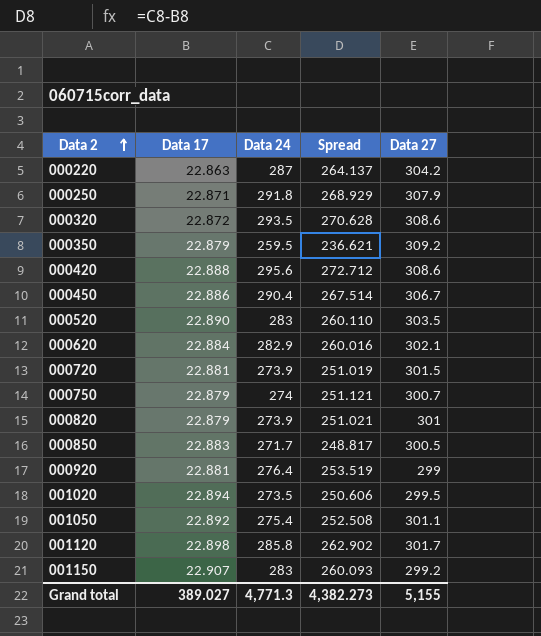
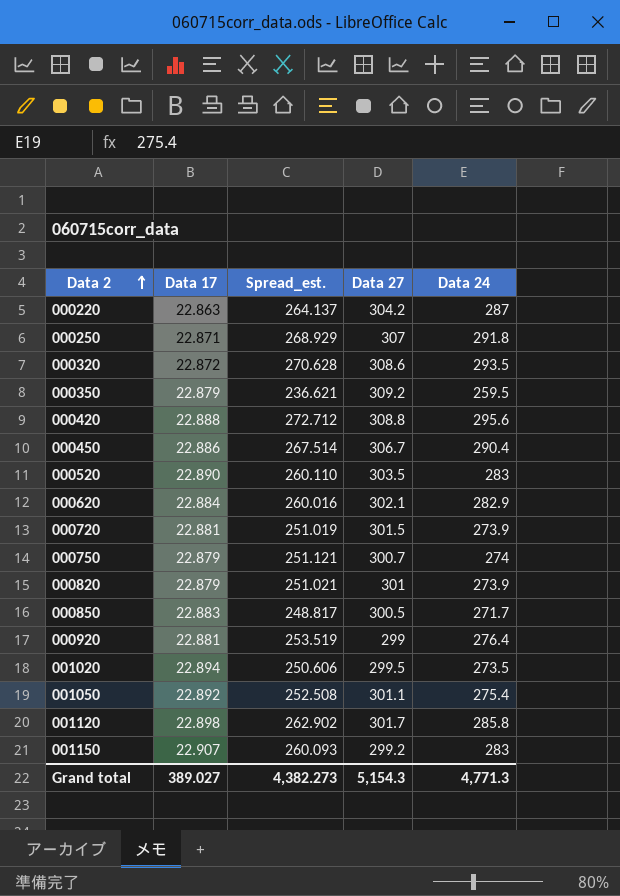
column name: Spread -> Spread_est.
column Data 24 | position: 3 -> 5
000250 | Data 27: 307.9 -> 307
000420 | Data 27: 308.6 -> 308.8
Grand total | Data 27: 5,155 -> 5,154.3

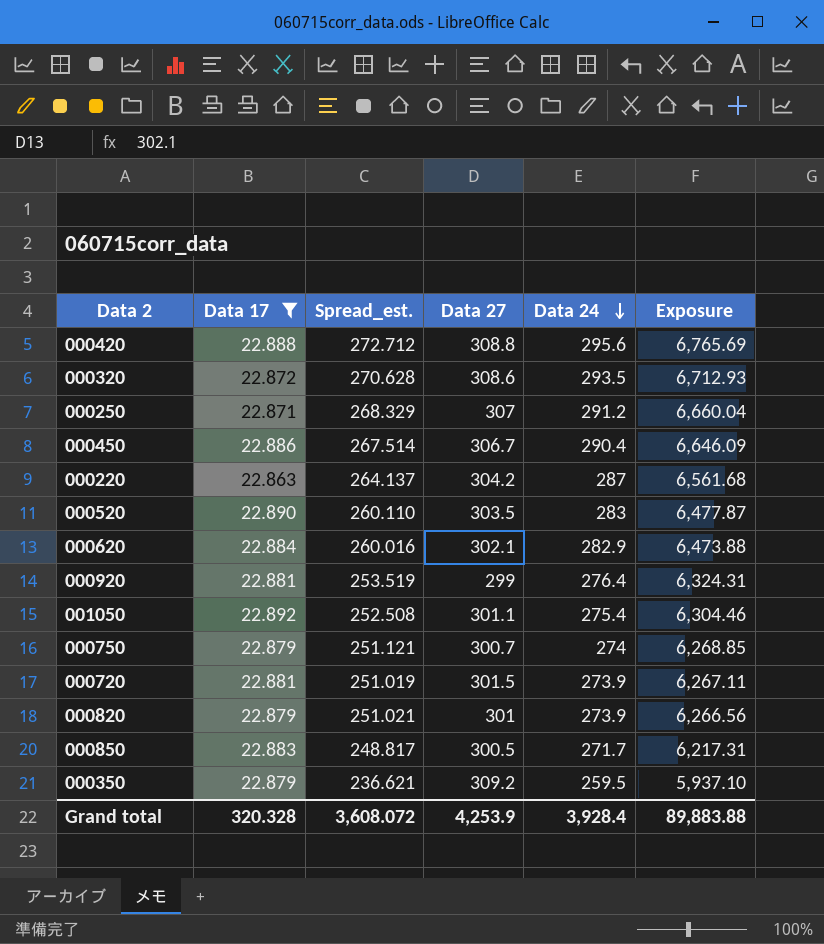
filter: none -> Data 17 <= 22.892
row order: Data 2 ascending -> Data 24 descending
column Exposure | formula: none -> [Data 17] * [Data 24]
000250 | Spread_est.: 268.929 -> 268.329
000250 | Data 24: 291.8 -> 291.2
Grand total | Data 17: 389.027 -> 320.328
Grand total | Spread_est.: 4,382.273 -> 3,608.072
Grand total | Data 27: 5,154.3 -> 4,253.9
Grand total | Data 24: 4,771.3 -> 3,928.4

